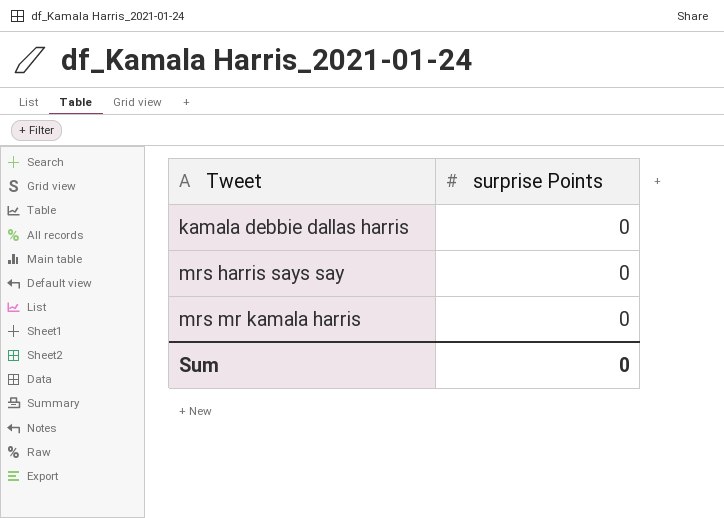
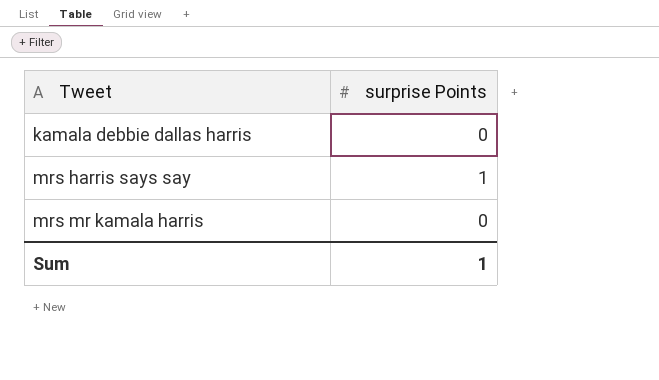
mrs harris says say | surprise Points: 0 -> 1
Sum | surprise Points: 0 -> 1

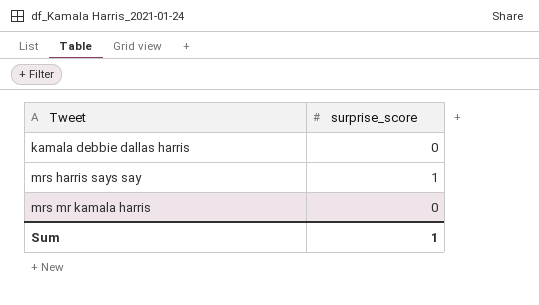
column name: surprise Points -> surprise_score

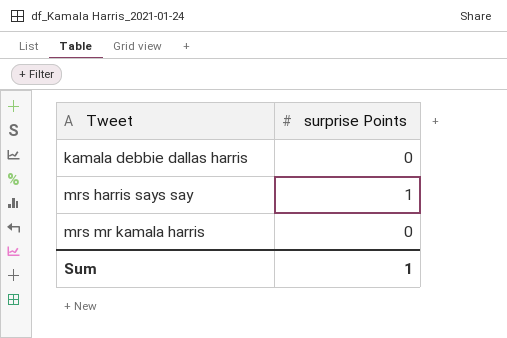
column name: surprise_score -> surprise Points

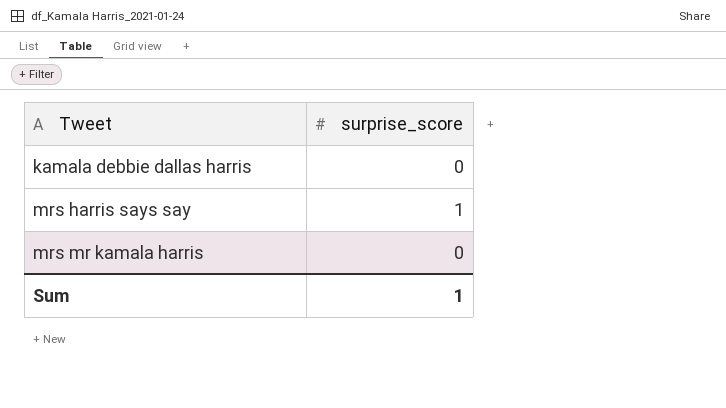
column name: surprise Points -> surprise_score

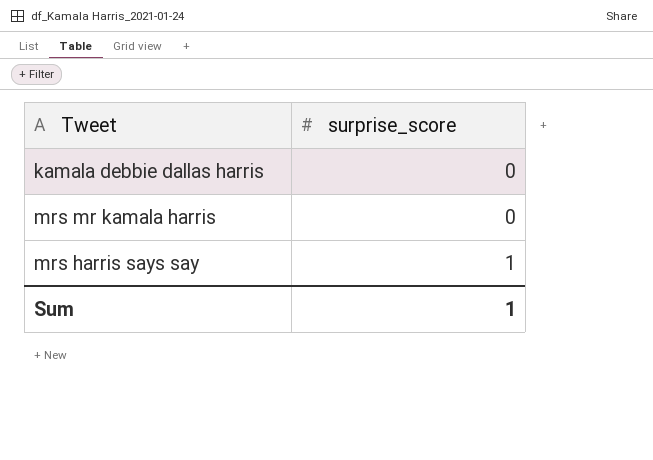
row order: Tweet ascending -> surprise_score ascending

